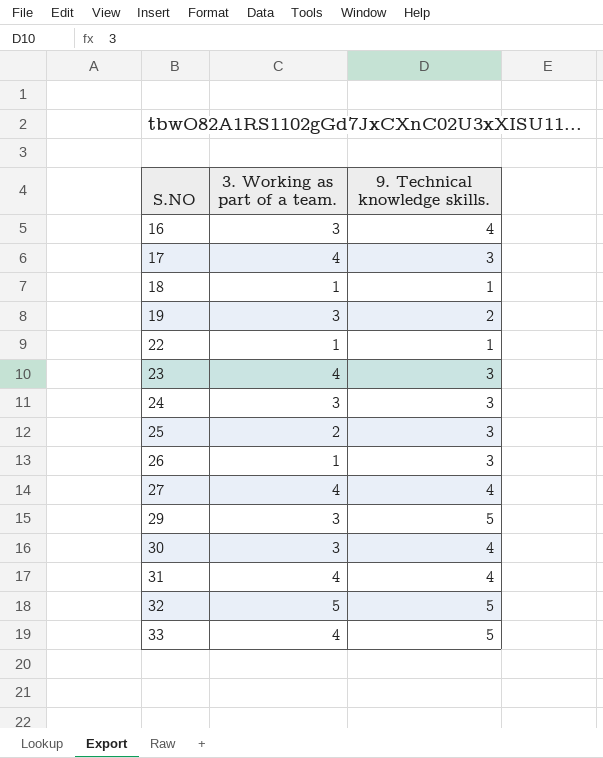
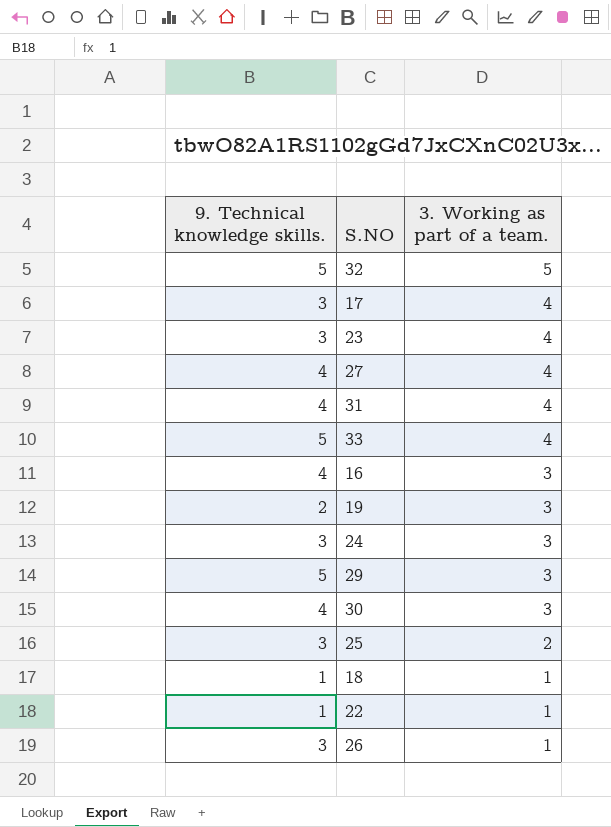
row order: S.NO ascending -> 3. Working as part of a team. descending
column 9. Technical knowledge skills. | position: 3 -> 1

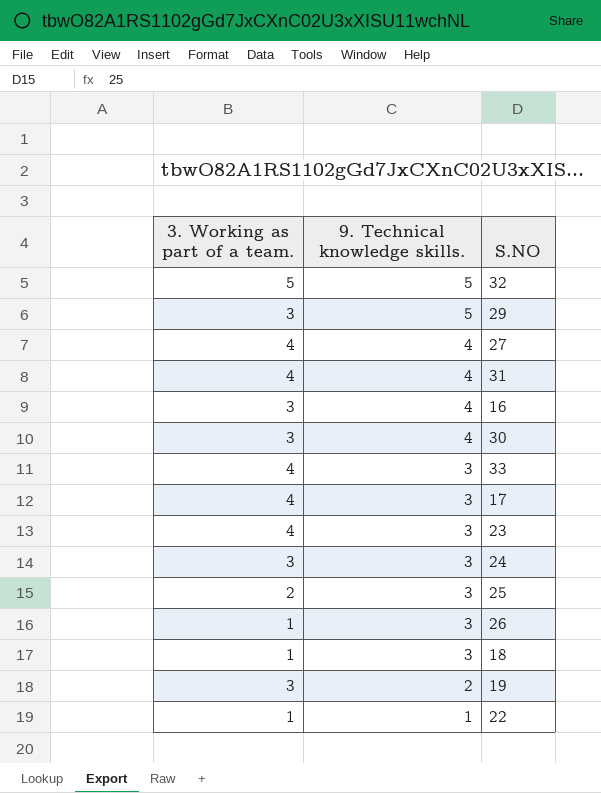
row order: 3. Working as part of a team. descending -> 9. Technical knowledge skills. descending
column 3. Working as part of a team. | position: 3 -> 1
33 | 9. Technical knowledge skills.: 5 -> 3
18 | 9. Technical knowledge skills.: 1 -> 3

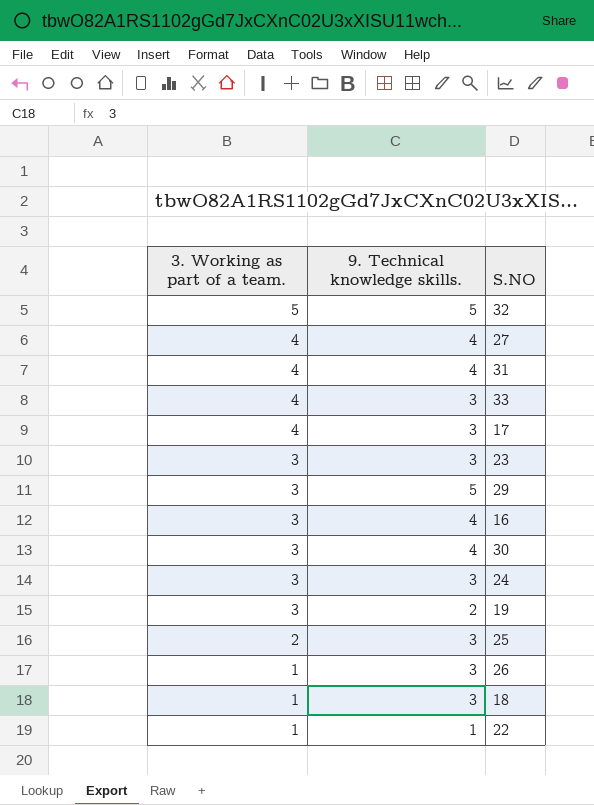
row order: 9. Technical knowledge skills. descending -> 3. Working as part of a team. descending
23 | 3. Working as part of a team.: 4 -> 3

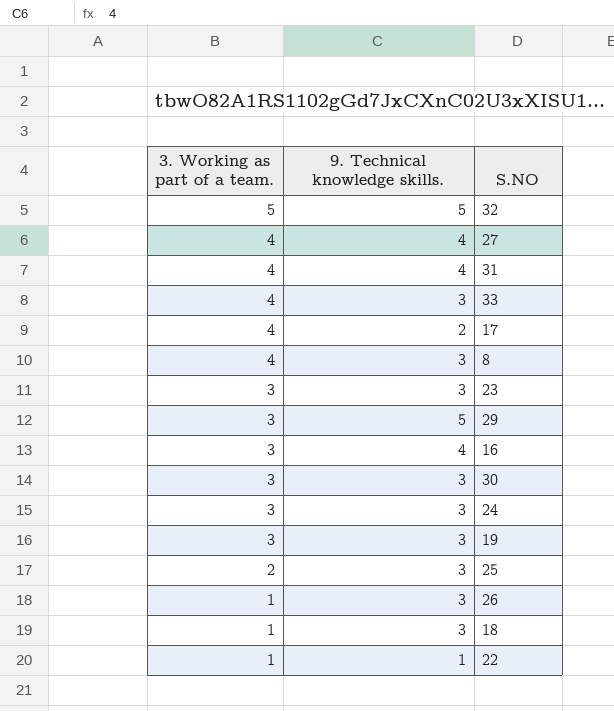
17 | 9. Technical knowledge skills.: 3 -> 2
row 8: none -> 4 | 3
30 | 9. Technical knowledge skills.: 4 -> 3
19 | 9. Technical knowledge skills.: 2 -> 3

